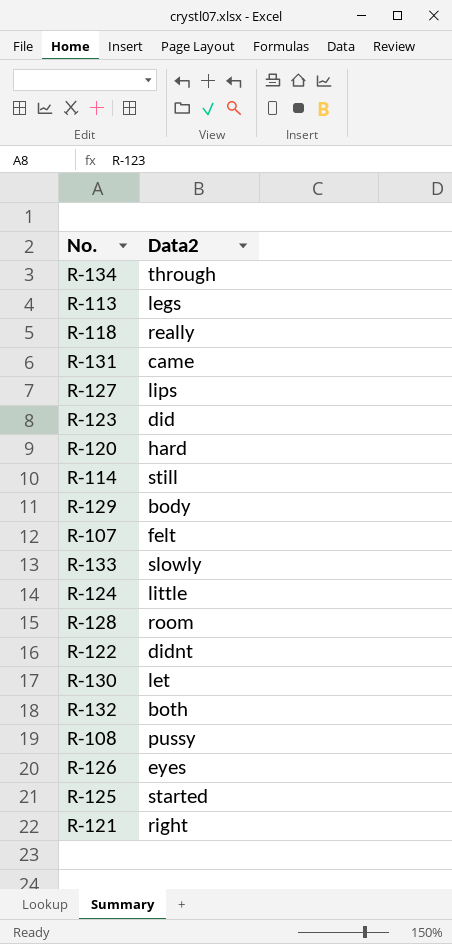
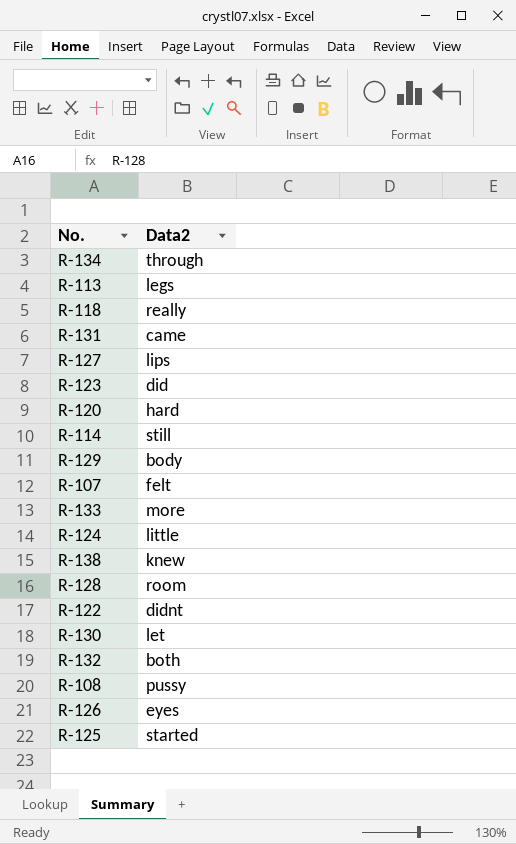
row R-121: right -> none
R-133 | Data2: slowly -> more
row R-138: none -> knew

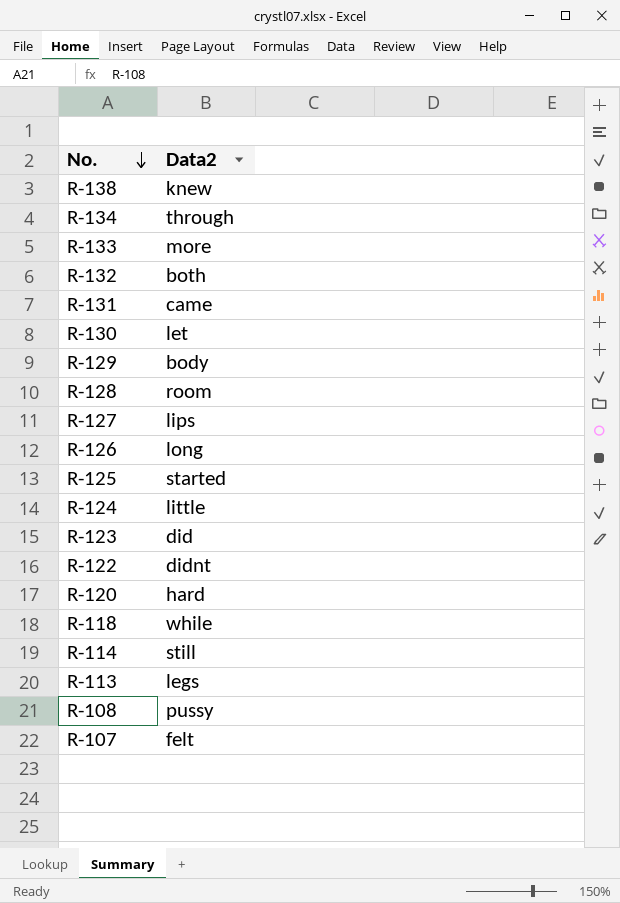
row order: none -> No. descending
R-126 | Data2: eyes -> long
R-118 | Data2: really -> while

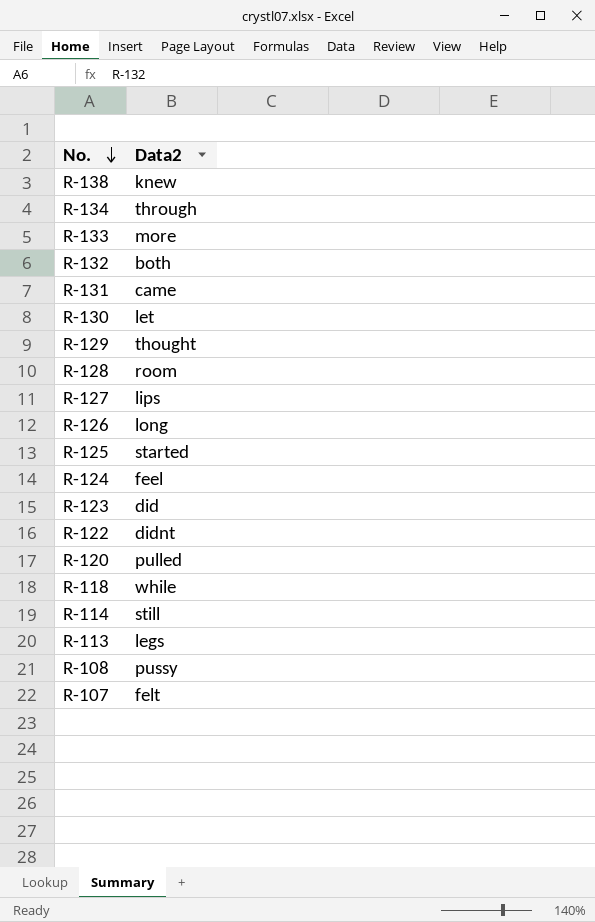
R-129 | Data2: body -> thought
R-124 | Data2: little -> feel
R-120 | Data2: hard -> pulled

